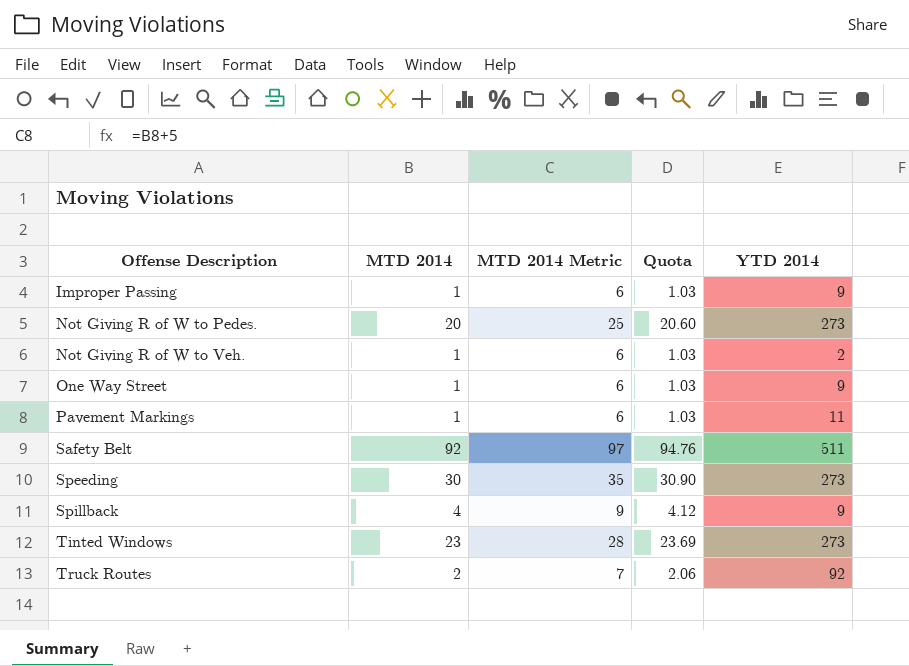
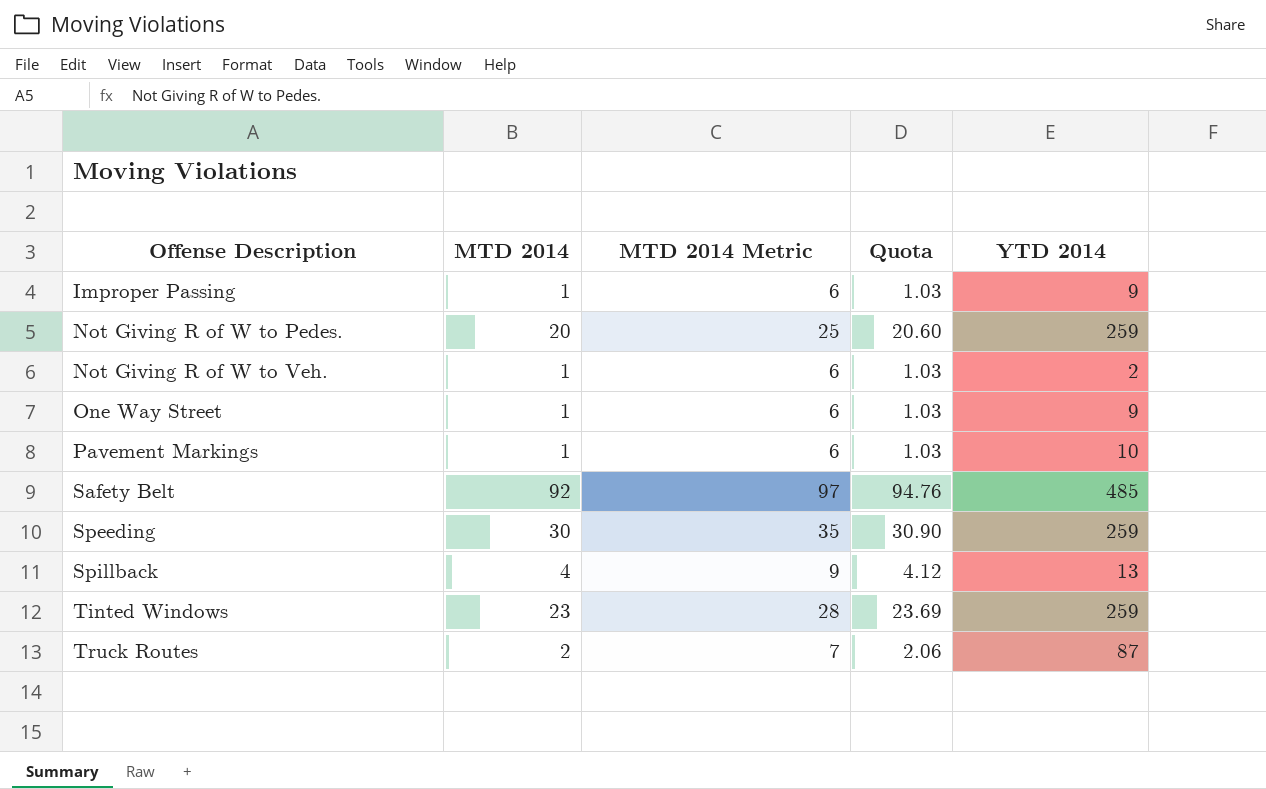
Not Giving R of W to Pedes. | YTD 2014: 273 -> 259
Pavement Markings | YTD 2014: 11 -> 10
Safety Belt | YTD 2014: 511 -> 485
Speeding | YTD 2014: 273 -> 259
Spillback | YTD 2014: 9 -> 13
Tinted Windows | YTD 2014: 273 -> 259
Truck Routes | YTD 2014: 92 -> 87

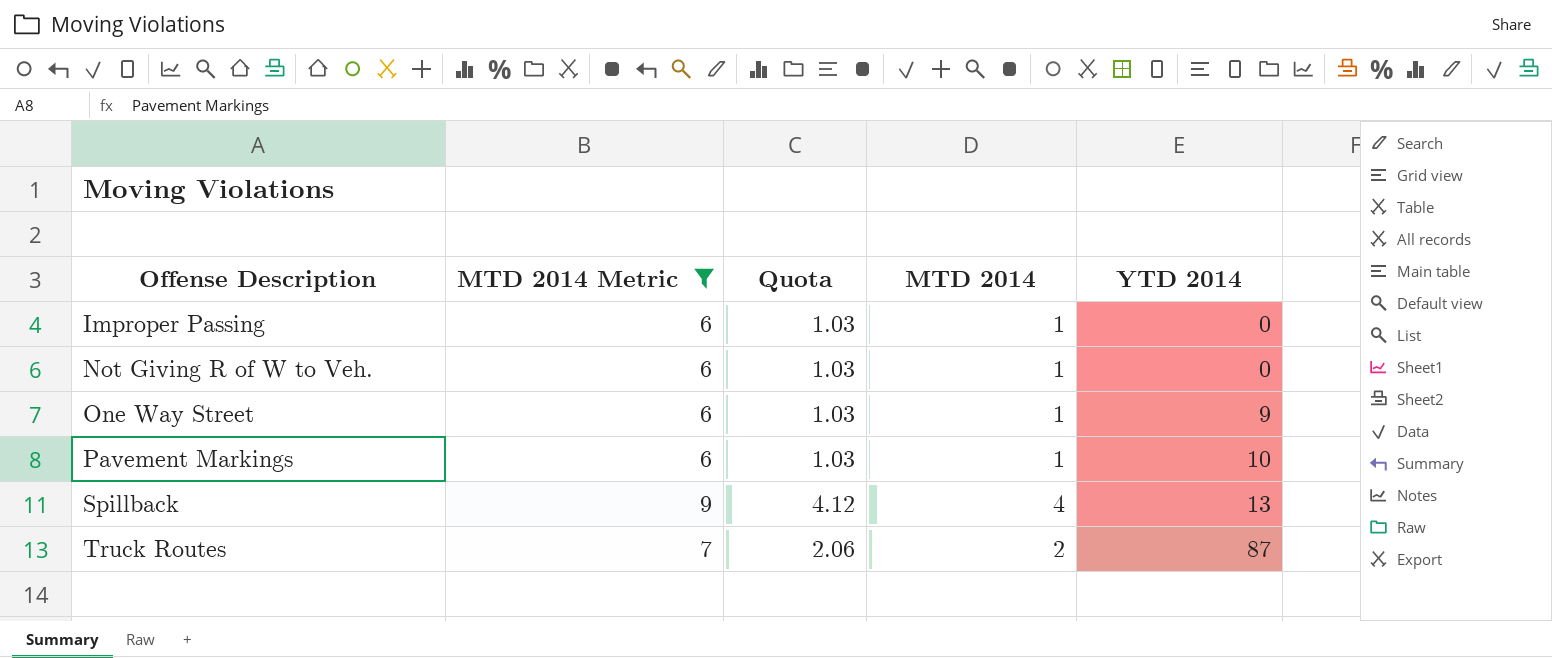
filter: none -> MTD 2014 Metric <= 9
column MTD 2014 | position: 2 -> 4
Improper Passing | YTD 2014: 9 -> 0
Not Giving R of W to Veh. | YTD 2014: 2 -> 0

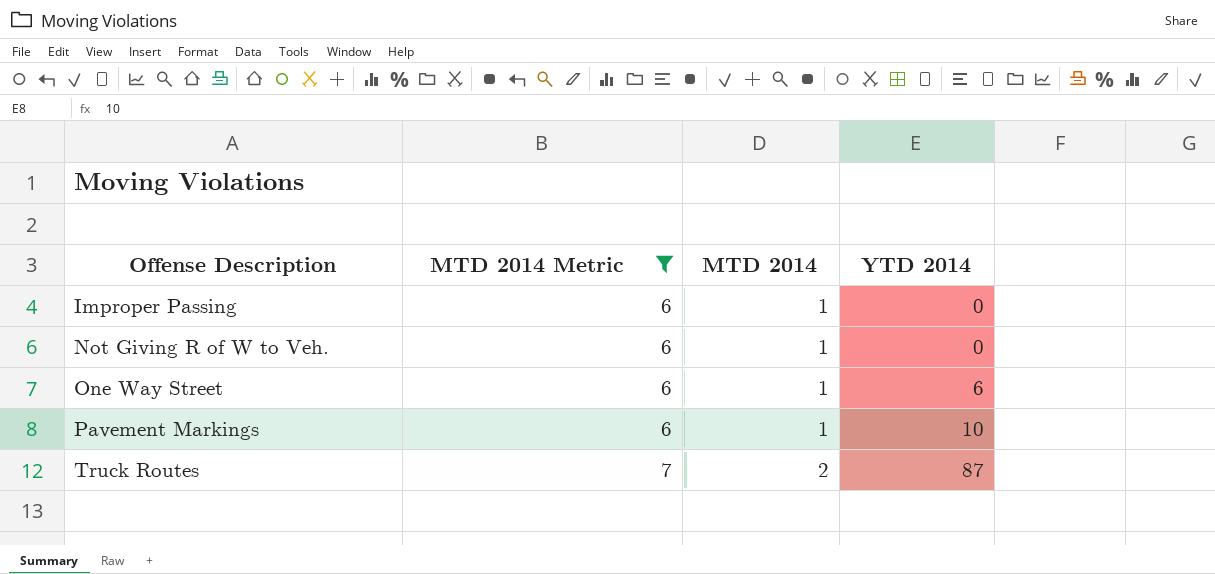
column Quota | formula: [MTD 2014] * 1.03 -> none
row Spillback: 9 | 4.12 | 4 | 13 -> none
One Way Street | YTD 2014: 9 -> 6

